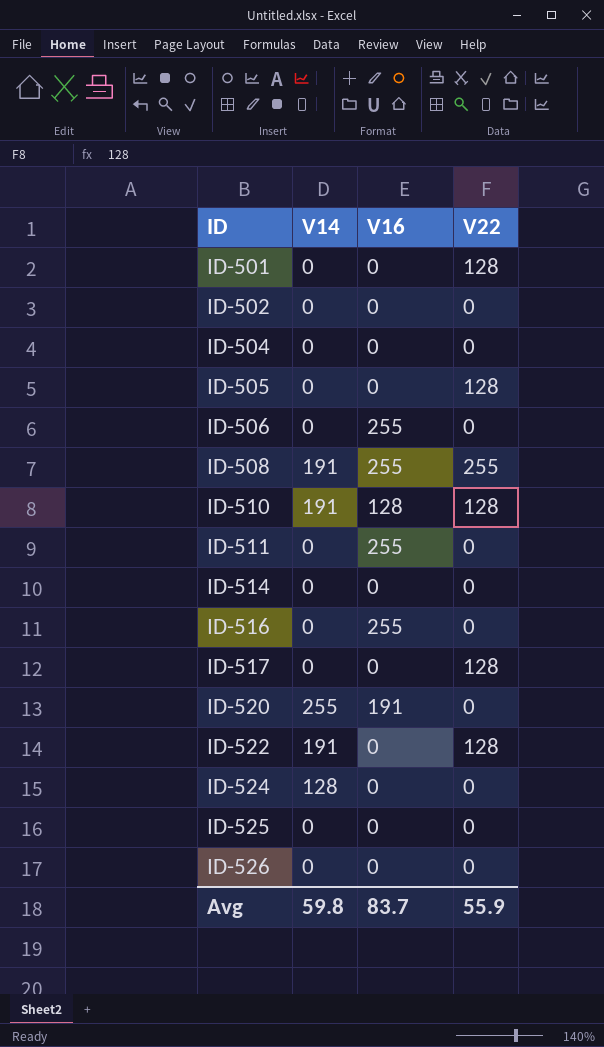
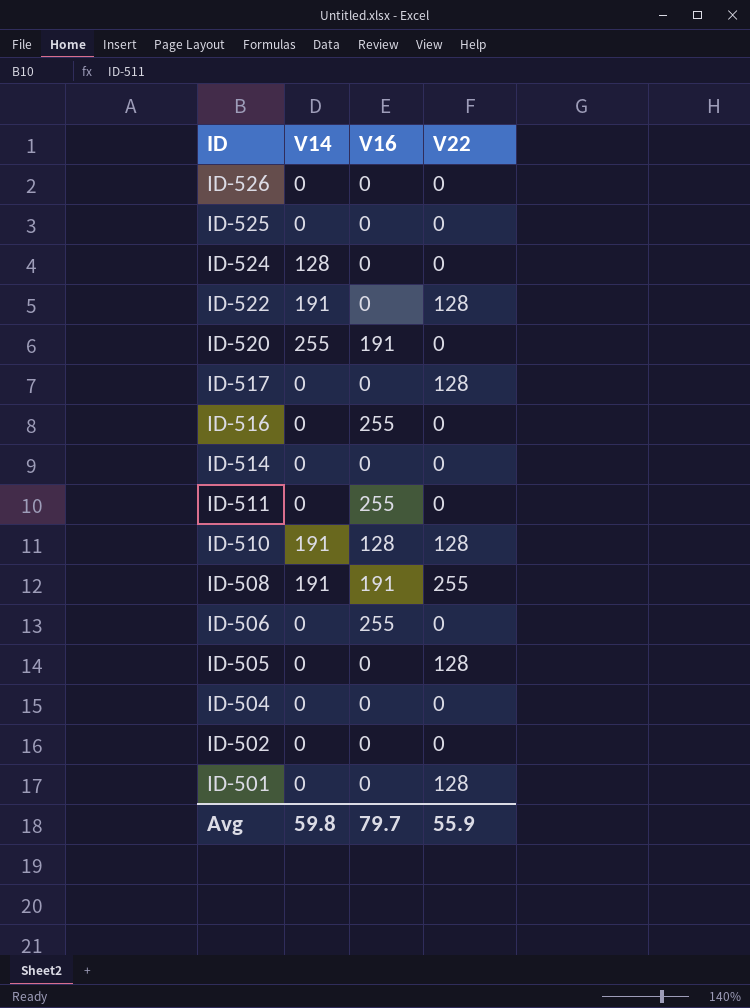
row order: ID ascending -> ID descending
ID-508 | V16: 255 -> 191
Avg | V16: 83.7 -> 79.7

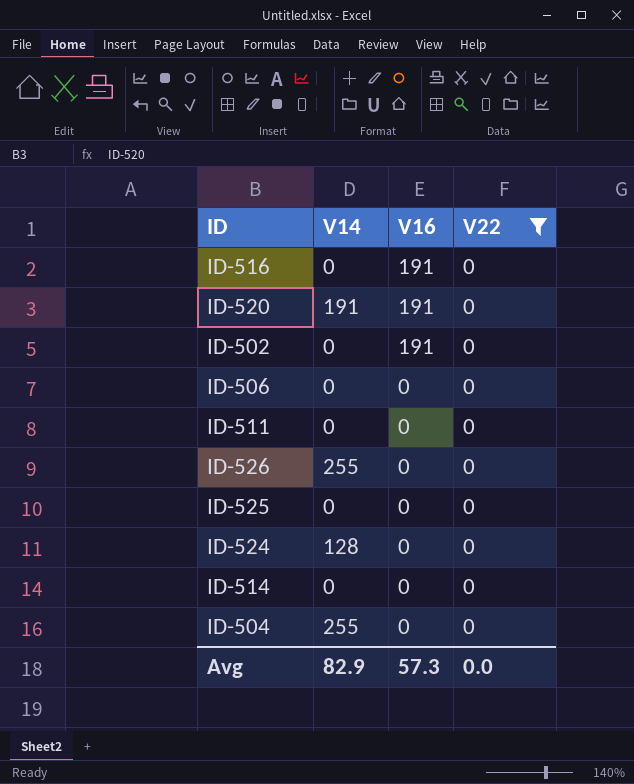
filter: none -> V22 = 0
row order: ID descending -> V16 descending
ID-516 | V16: 255 -> 191
ID-520 | V14: 255 -> 191
ID-502 | V16: 0 -> 191
ID-506 | V16: 255 -> 0
ID-511 | V16: 255 -> 0
ID-526 | V14: 0 -> 255
ID-504 | V14: 0 -> 255
Avg | V14: 59.8 -> 82.9
Avg | V16: 79.7 -> 57.3
Avg | V22: 55.9 -> 0.0

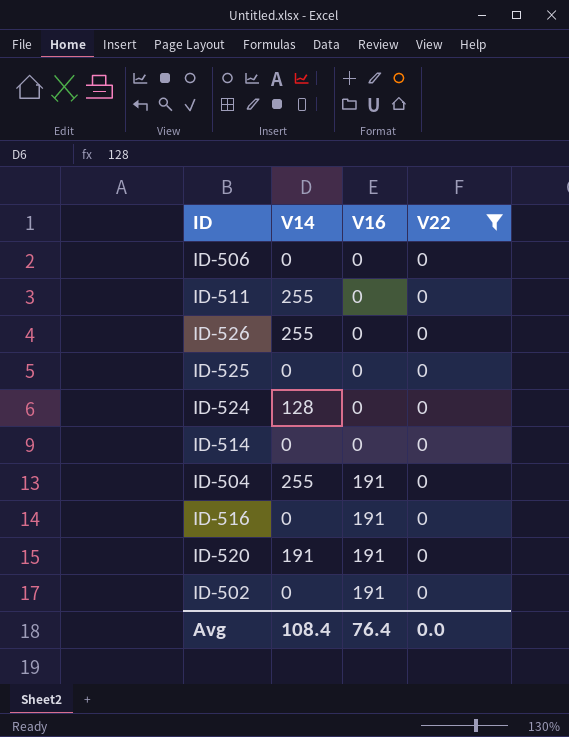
row order: V16 descending -> V16 ascending
ID-511 | V14: 0 -> 255
ID-504 | V16: 0 -> 191
Avg | V14: 82.9 -> 108.4
Avg | V16: 57.3 -> 76.4

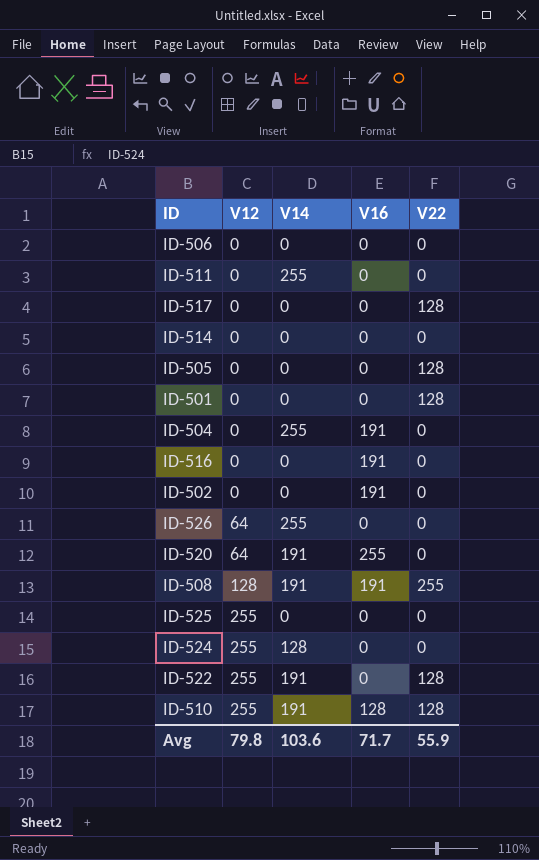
filter: V22 = 0 -> none
row order: V16 ascending -> V12 ascending
column V12 | position: none -> 2
ID-520 | V16: 191 -> 255
Avg | V14: 108.4 -> 103.6
Avg | V16: 76.4 -> 71.7
Avg | V22: 0.0 -> 55.9

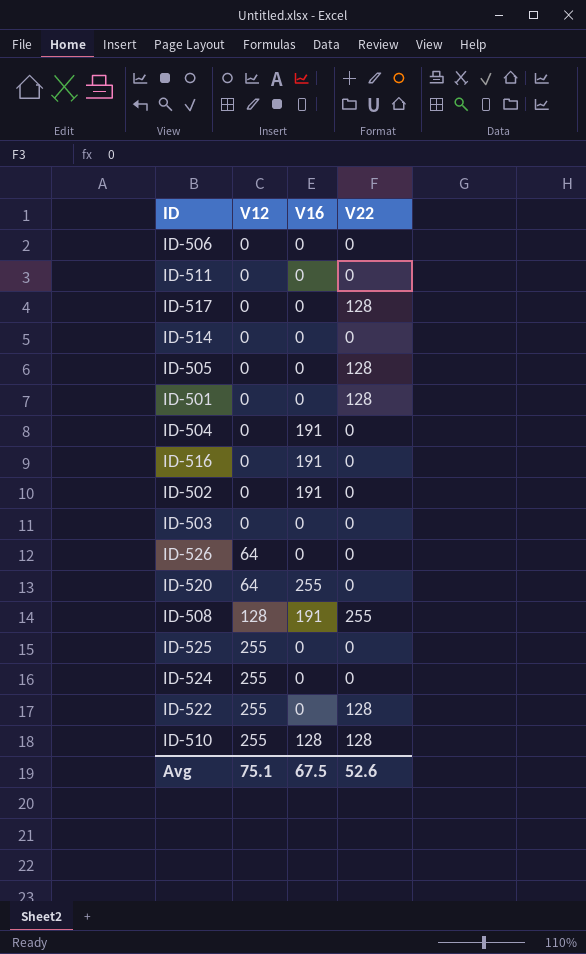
column V14 | position: 3 -> none
row ID-503: none -> 0 | 0 | 0
Avg | V12: 79.8 -> 75.1
Avg | V16: 71.7 -> 67.5
Avg | V22: 55.9 -> 52.6

